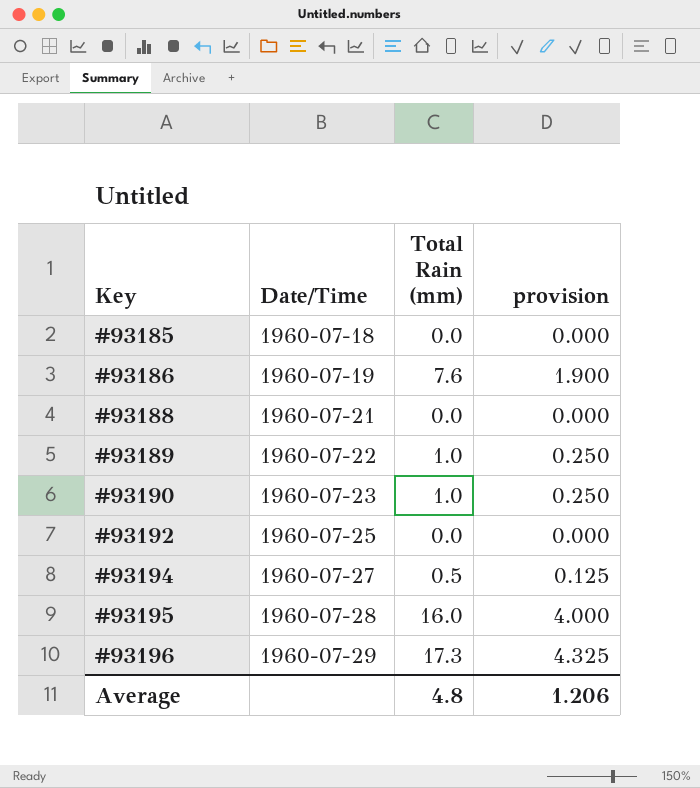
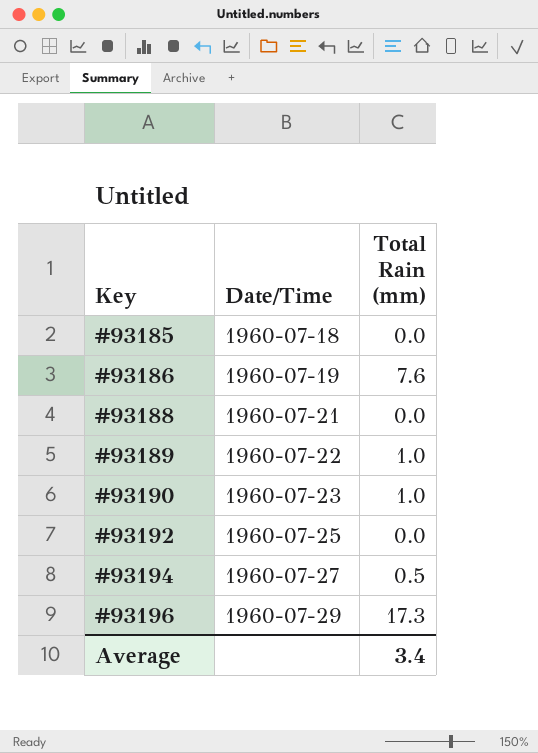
column provision | formula: [Total Rain (mm)] * 0.25 -> none
row #93195: 1960-07-28 | 16.0 | 4.000 -> none
Average | Total Rain (mm): 4.8 -> 3.4

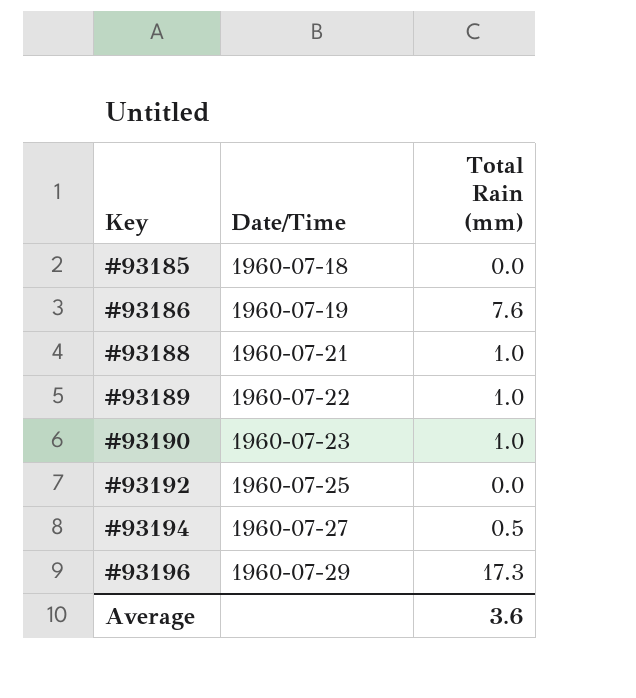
#93188 | Total Rain (mm): 0.0 -> 1.0
Average | Total Rain (mm): 3.4 -> 3.6

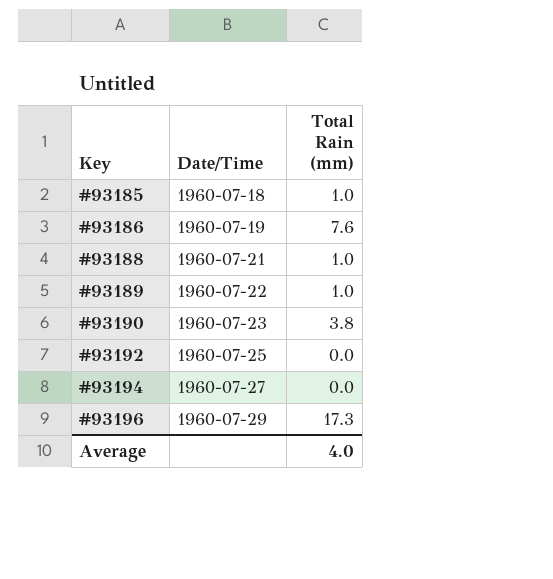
#93185 | Total Rain (mm): 0.0 -> 1.0
#93190 | Total Rain (mm): 1.0 -> 3.8
#93194 | Total Rain (mm): 0.5 -> 0.0
Average | Total Rain (mm): 3.6 -> 4.0

